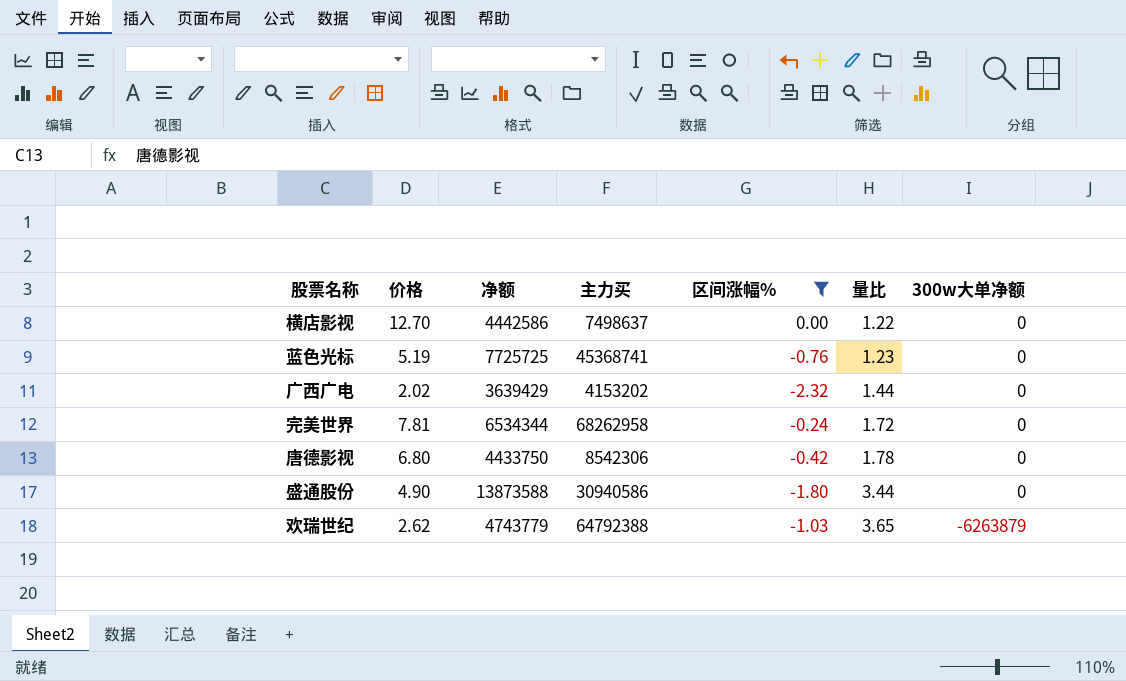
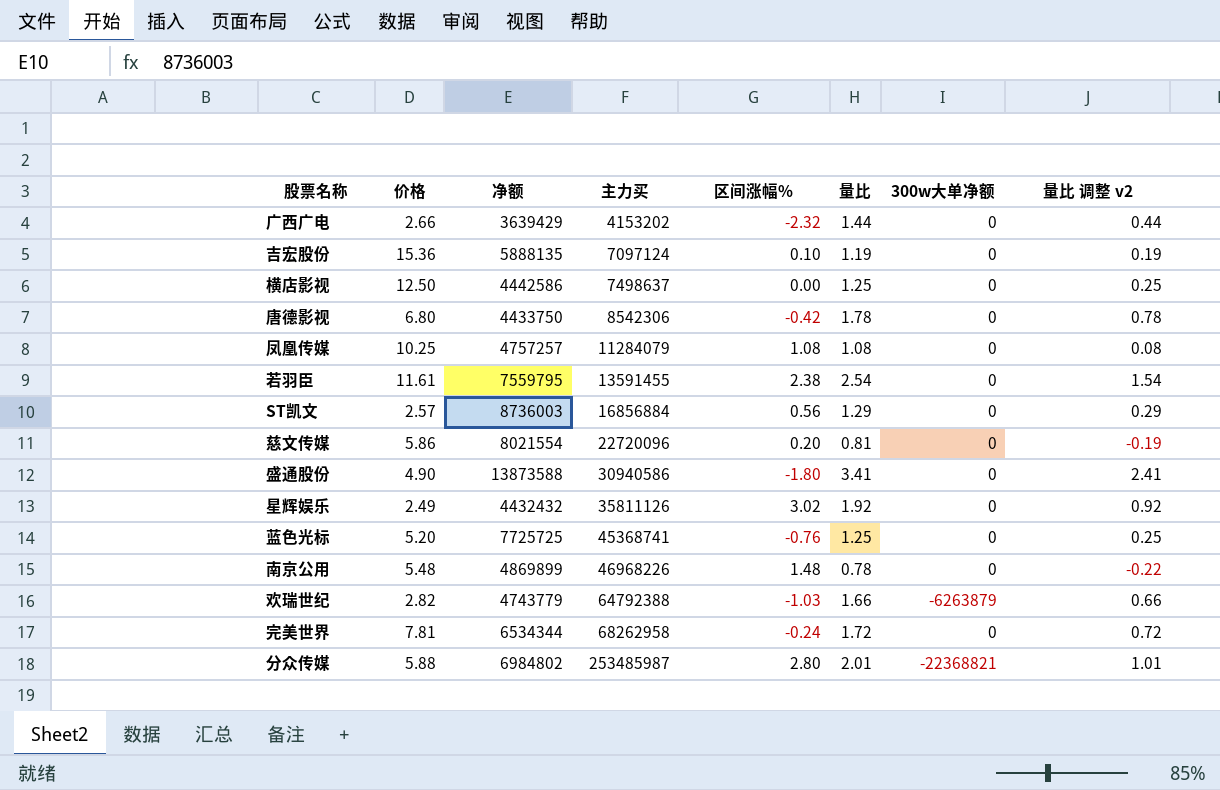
filter: 区间涨幅% <= 0.00 -> none
row order: 量比 ascending -> 主力买 ascending
column 量比 调整 v2 | formula: none -> [量比] - 1
广西广电 | 价格: 2.02 -> 2.66
横店影视 | 价格: 12.70 -> 12.50
横店影视 | 量比: 1.22 -> 1.25
盛通股份 | 量比: 3.44 -> 3.41
蓝色光标 | 价格: 5.19 -> 5.20
蓝色光标 | 量比: 1.23 -> 1.25
欢瑞世纪 | 价格: 2.62 -> 2.82
欢瑞世纪 | 量比: 3.65 -> 1.66

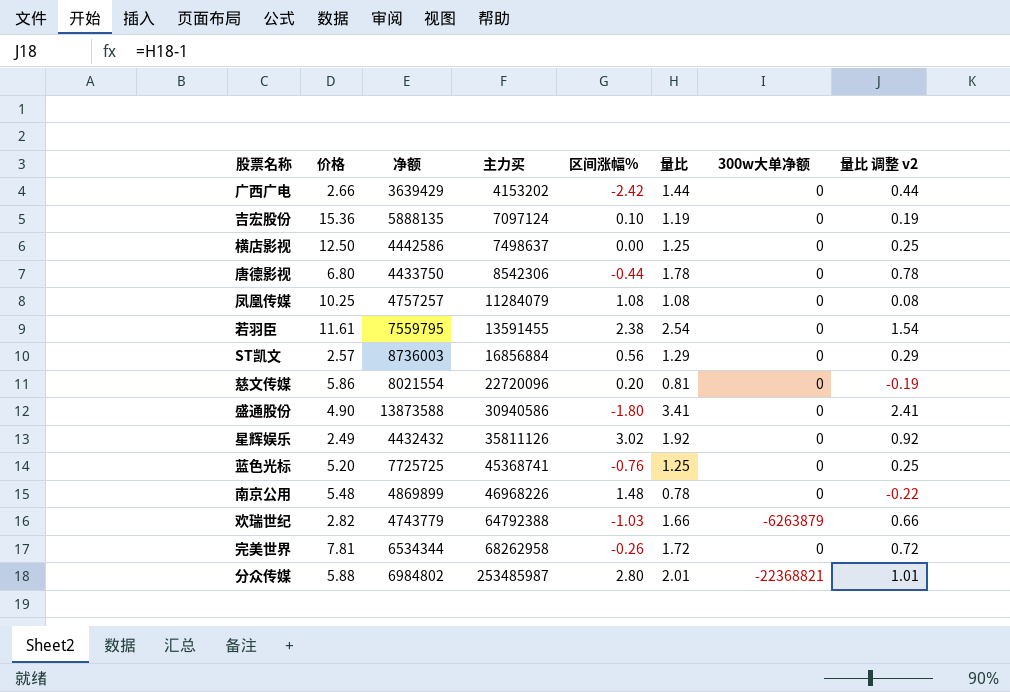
广西广电 | 区间涨幅%: -2.32 -> -2.42
唐德影视 | 区间涨幅%: -0.42 -> -0.44
完美世界 | 区间涨幅%: -0.24 -> -0.26

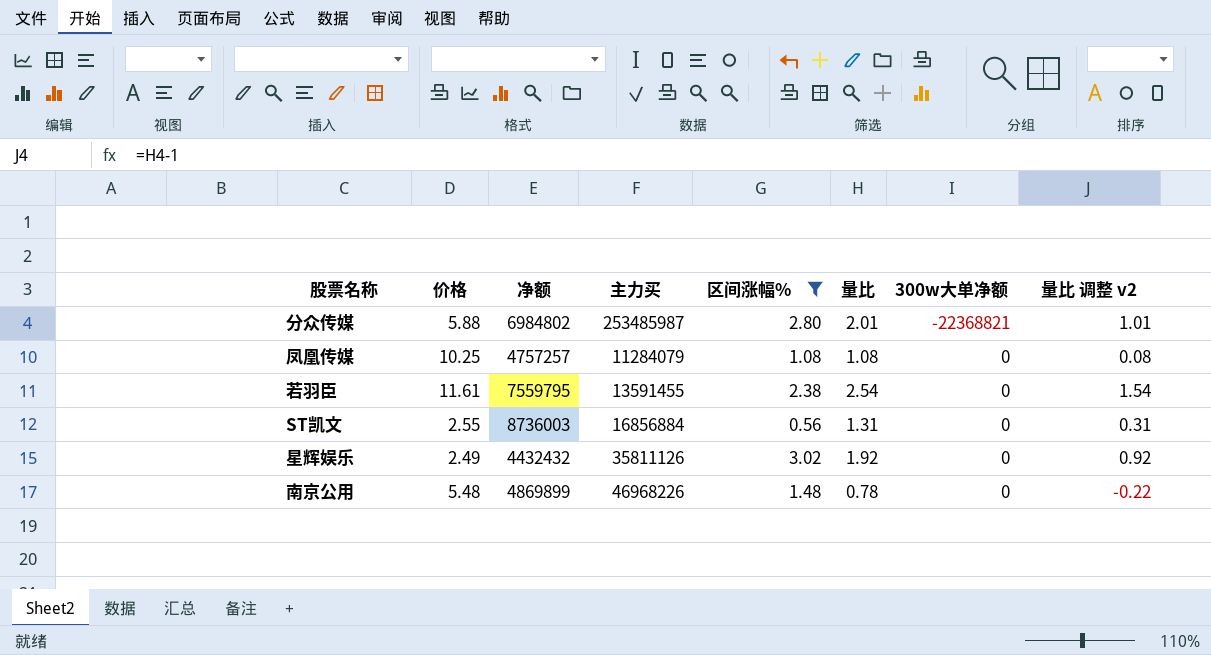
filter: none -> 区间涨幅% >= 0.56
row order: 主力买 ascending -> 300w大单净额 ascending
ST凯文 | 价格: 2.57 -> 2.55
ST凯文 | 量比: 1.29 -> 1.31
ST凯文 | 量比 调整 v2: 0.29 -> 0.31

